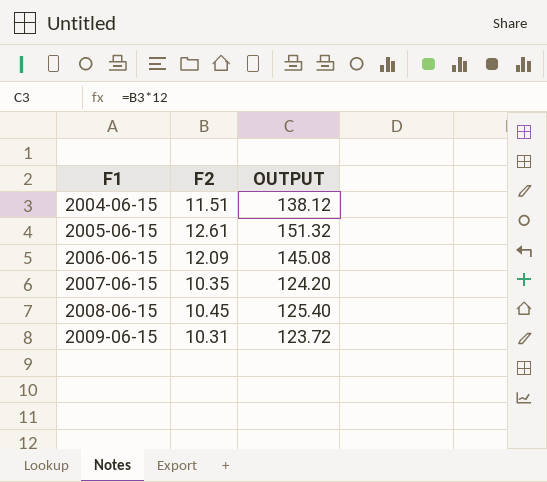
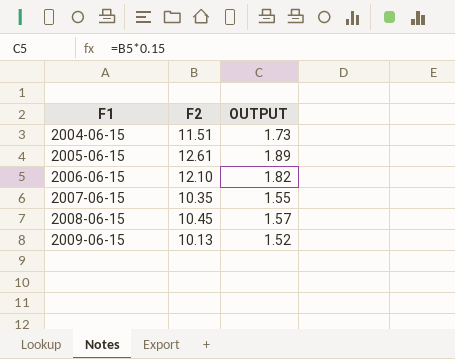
column OUTPUT | formula: [F2] * 12 -> [F2] * 0.15
2006-06-15 | F2: 12.09 -> 12.10
2009-06-15 | F2: 10.31 -> 10.13

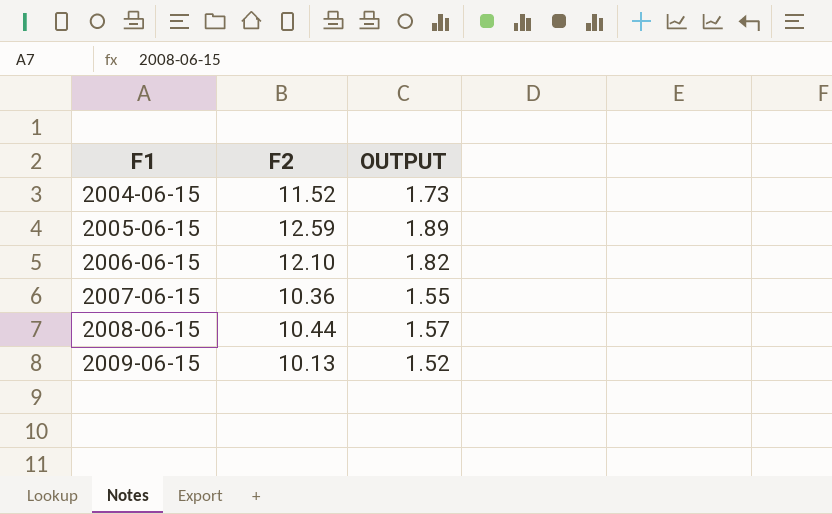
2004-06-15 | F2: 11.51 -> 11.52
2005-06-15 | F2: 12.61 -> 12.59
2007-06-15 | F2: 10.35 -> 10.36
2008-06-15 | F2: 10.45 -> 10.44

